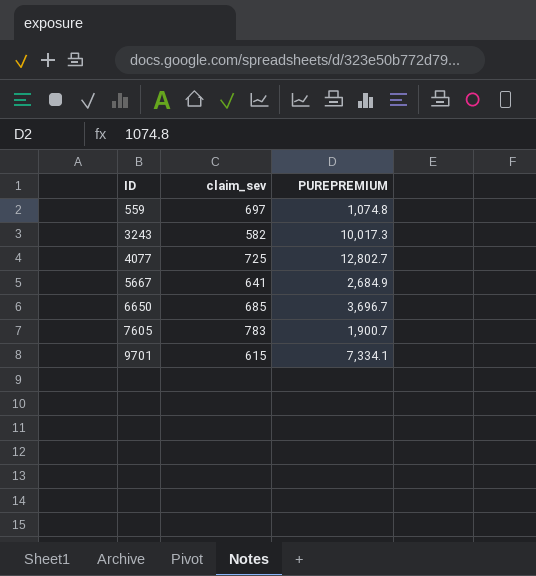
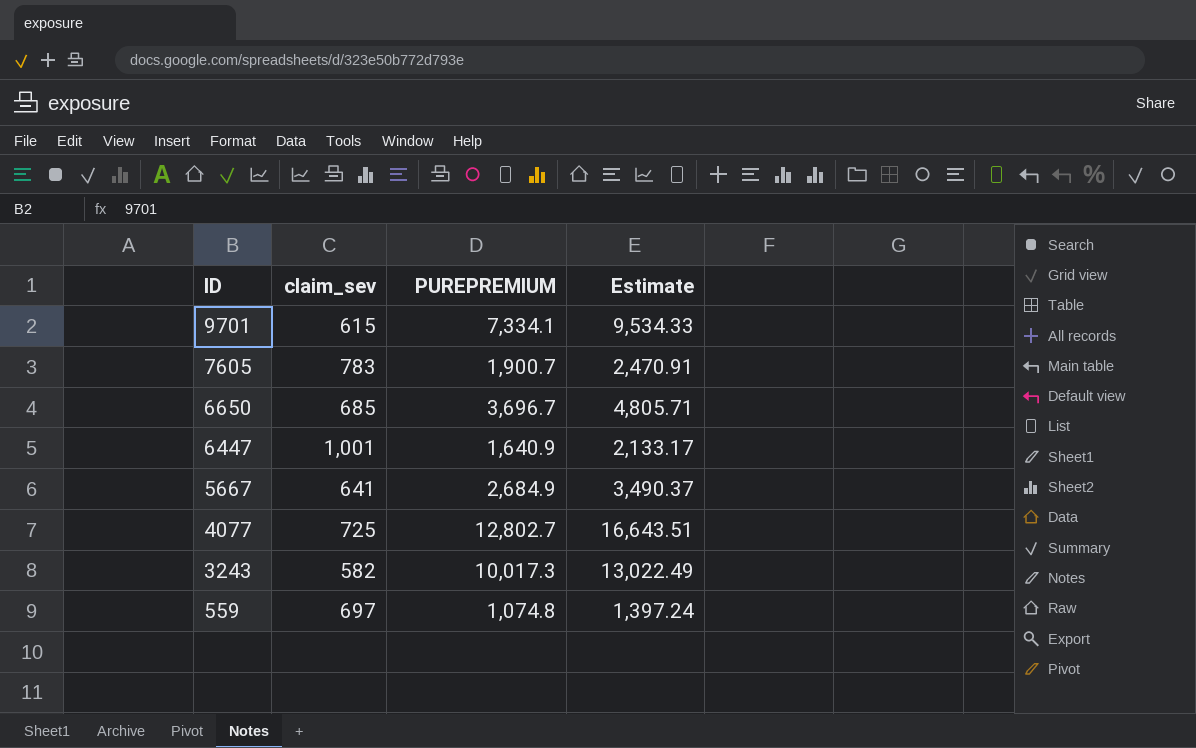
row order: ID ascending -> ID descending
column Estimate | formula: none -> [PUREPREMIUM] * 1.3
row 6447: none -> 1,001 | 1,640.9 | 2,133.17

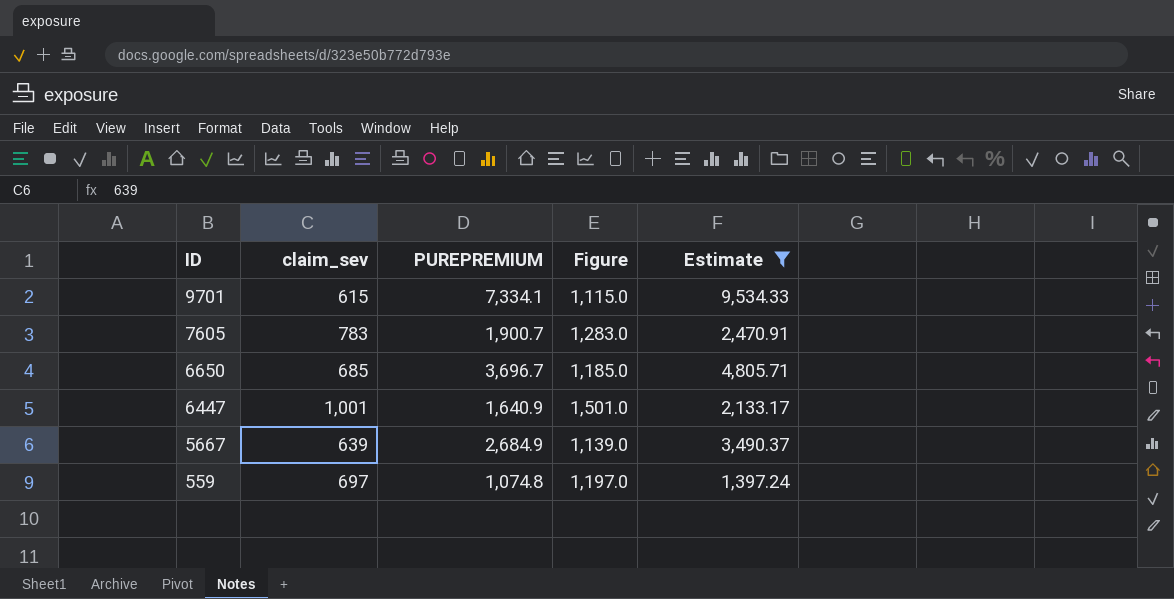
filter: none -> Estimate <= 9,534.33
column Figure | formula: none -> [claim_sev] + 500
5667 | claim_sev: 641 -> 639

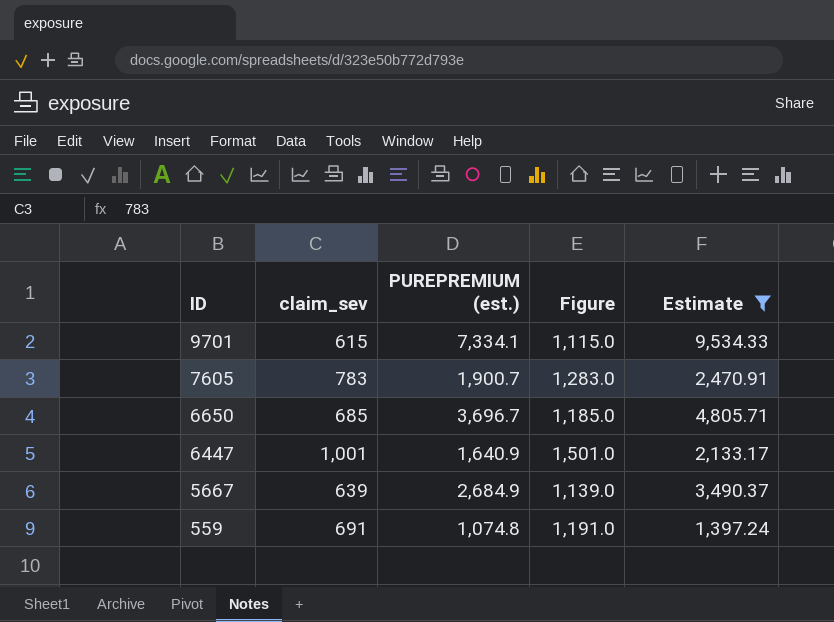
column name: PUREPREMIUM -> PUREPREMIUM (est.)
559 | claim_sev: 697 -> 691
559 | Figure: 1,197.0 -> 1,191.0

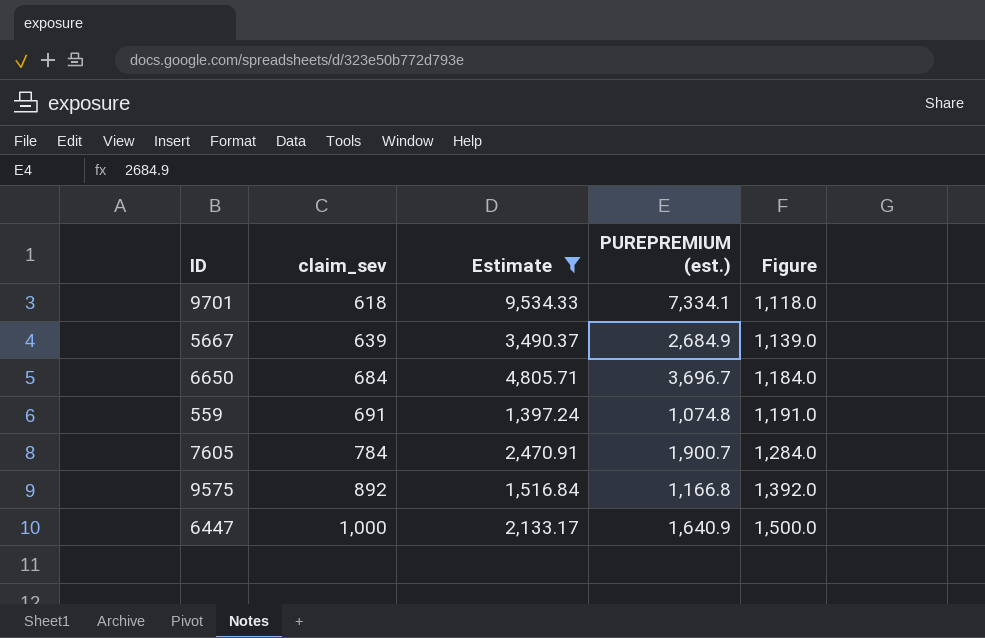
row order: ID descending -> claim_sev ascending
column Estimate | position: 5 -> 3
9701 | claim_sev: 615 -> 618
9701 | Figure: 1,115.0 -> 1,118.0
6650 | claim_sev: 685 -> 684
6650 | Figure: 1,185.0 -> 1,184.0
7605 | claim_sev: 783 -> 784
7605 | Figure: 1,283.0 -> 1,284.0
row 9575: none -> 892 | 1,516.84 | 1,166.8 | 1,392.0
6447 | claim_sev: 1,001 -> 1,000
6447 | Figure: 1,501.0 -> 1,500.0

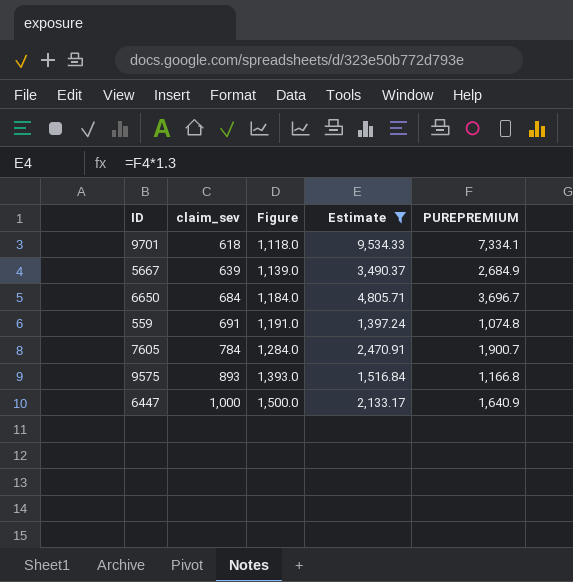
column Figure | position: 5 -> 3
column name: PUREPREMIUM (est.) -> PUREPREMIUM
9575 | claim_sev: 892 -> 893
9575 | Figure: 1,392.0 -> 1,393.0

